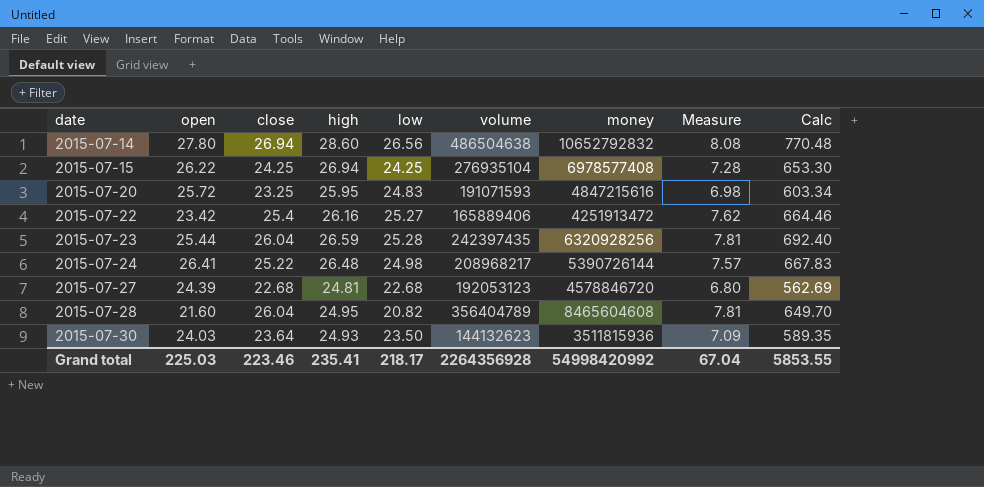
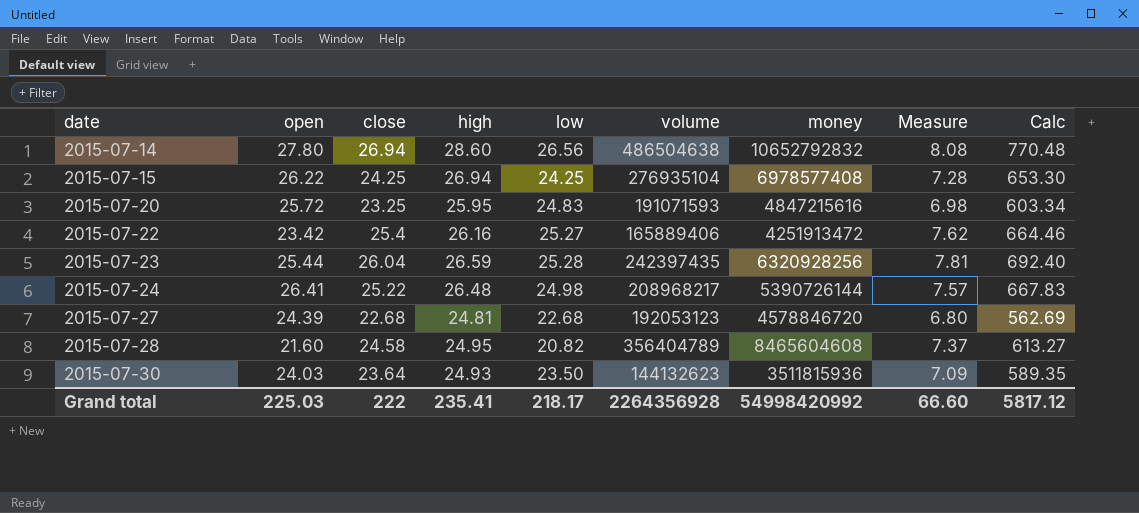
2015-07-28 | close: 26.04 -> 24.58
2015-07-28 | Measure: 7.81 -> 7.37
2015-07-28 | Calc: 649.70 -> 613.27
Grand total | close: 223.46 -> 222
Grand total | Measure: 67.04 -> 66.60
Grand total | Calc: 5853.55 -> 5817.12

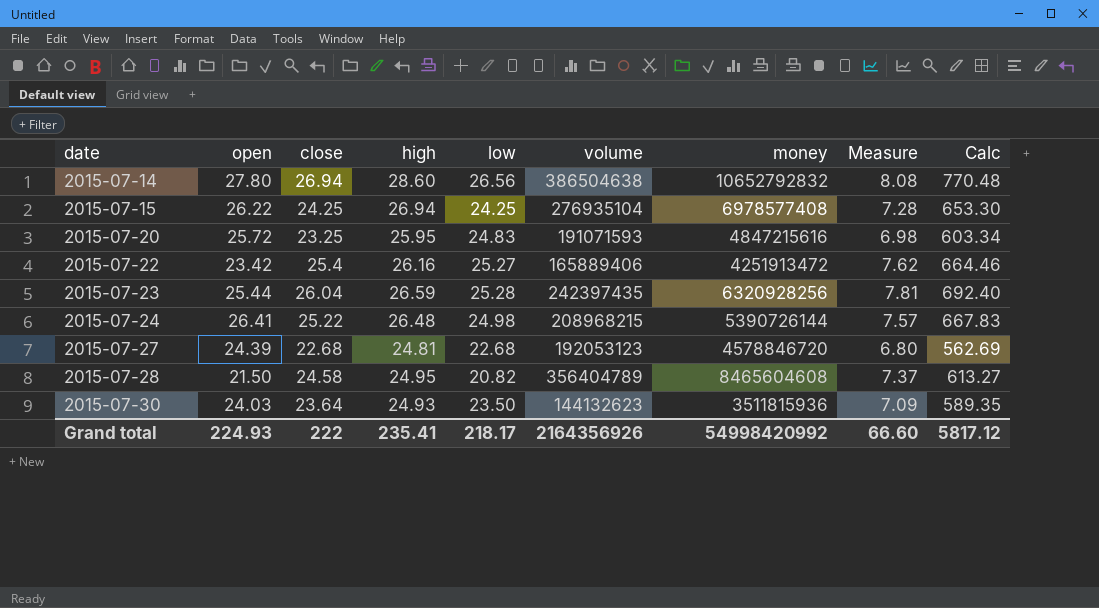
2015-07-14 | volume: 486504638 -> 386504638
2015-07-24 | volume: 208968217 -> 208968215
2015-07-28 | open: 21.60 -> 21.50
Grand total | open: 225.03 -> 224.93
Grand total | volume: 2264356928 -> 2164356926

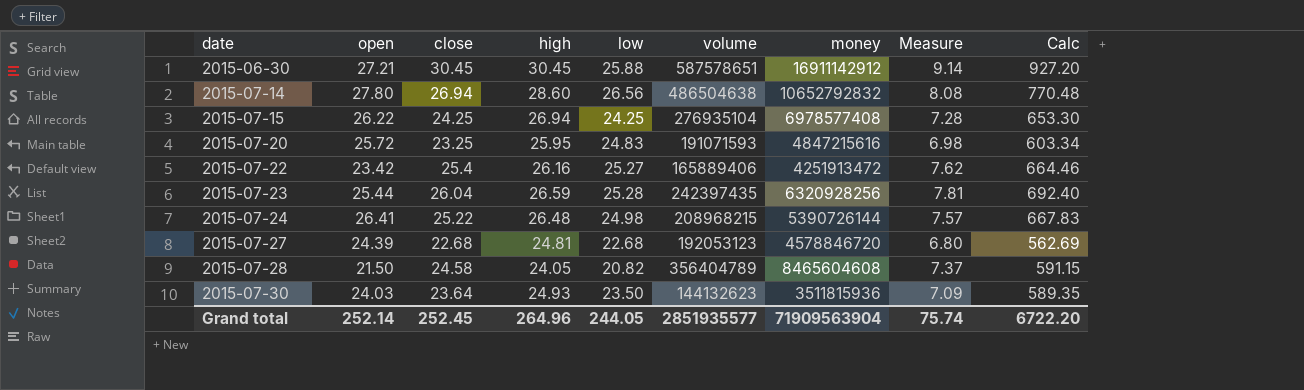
row 2015-06-30: none -> 27.21 | 30.45 | 30.45 | 25.88 | 587578651 | 16911142912 | 9.14 | 927.20
2015-07-14 | volume: 386504638 -> 486504638
2015-07-28 | high: 24.95 -> 24.05
2015-07-28 | Calc: 613.27 -> 591.15
Grand total | open: 224.93 -> 252.14
Grand total | close: 222 -> 252.45
Grand total | high: 235.41 -> 264.96
Grand total | low: 218.17 -> 244.05
Grand total | volume: 2164356926 -> 2851935577
Grand total | money: 54998420992 -> 71909563904
Grand total | Measure: 66.60 -> 75.74
Grand total | Calc: 5817.12 -> 6722.20

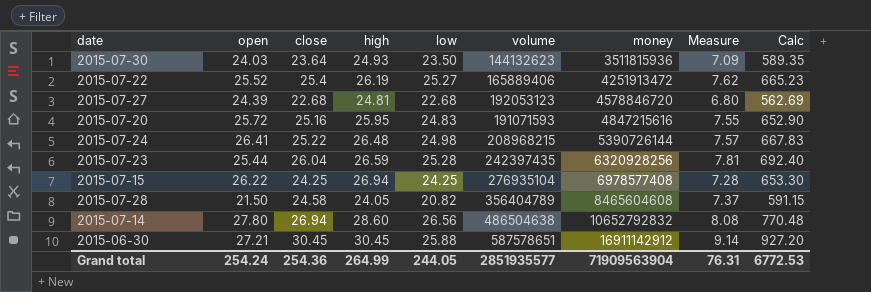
row order: date ascending -> money ascending
2015-07-22 | open: 23.42 -> 25.52
2015-07-22 | high: 26.16 -> 26.19
2015-07-22 | Calc: 664.46 -> 665.23
2015-07-20 | close: 23.25 -> 25.16
2015-07-20 | Measure: 6.98 -> 7.55
2015-07-20 | Calc: 603.34 -> 652.90
Grand total | open: 252.14 -> 254.24
Grand total | close: 252.45 -> 254.36
Grand total | high: 264.96 -> 264.99
Grand total | Measure: 75.74 -> 76.31
Grand total | Calc: 6722.20 -> 6772.53

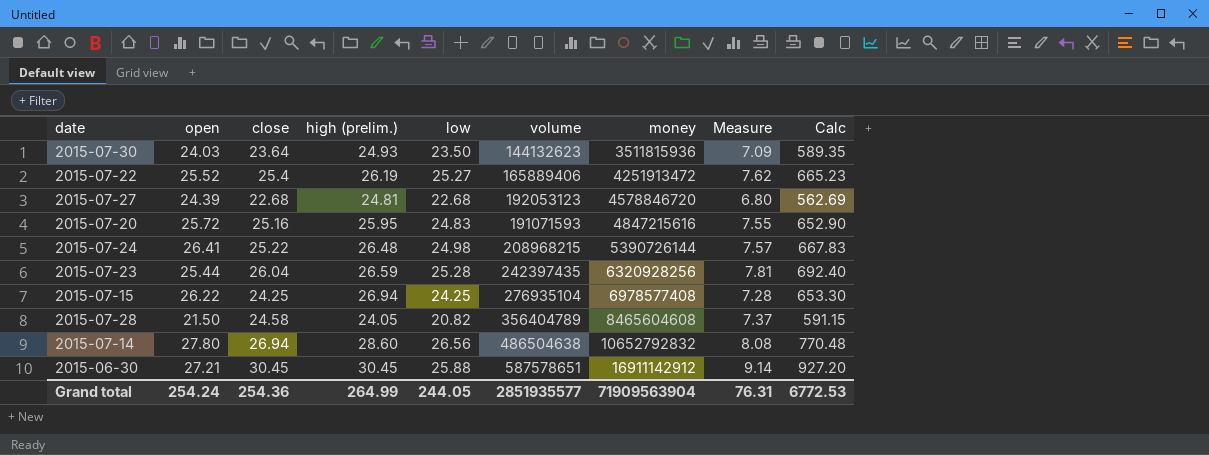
column name: high -> high (prelim.)

